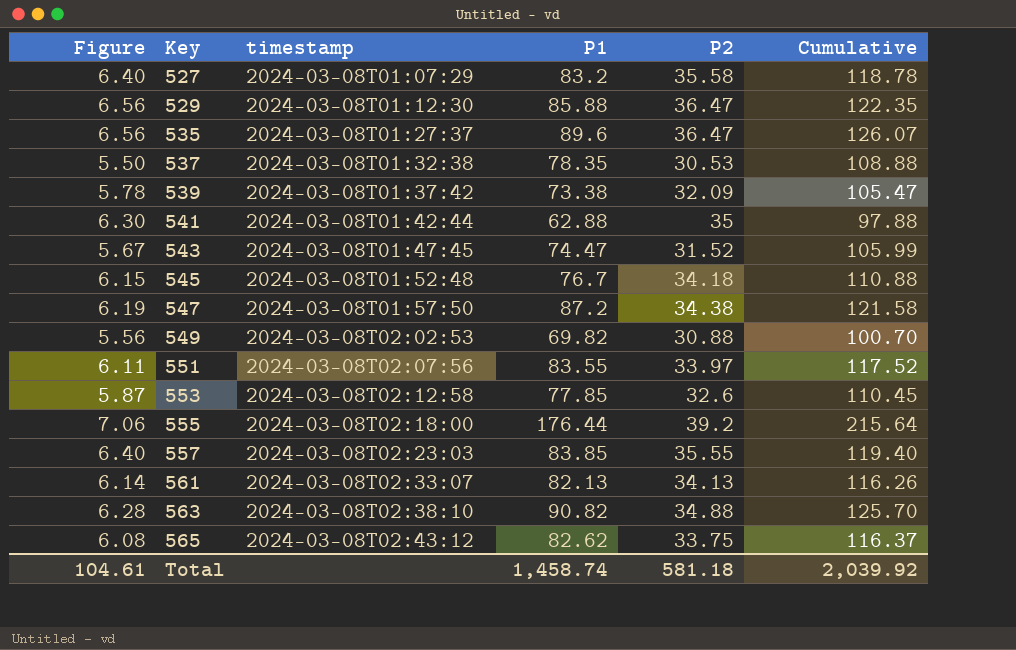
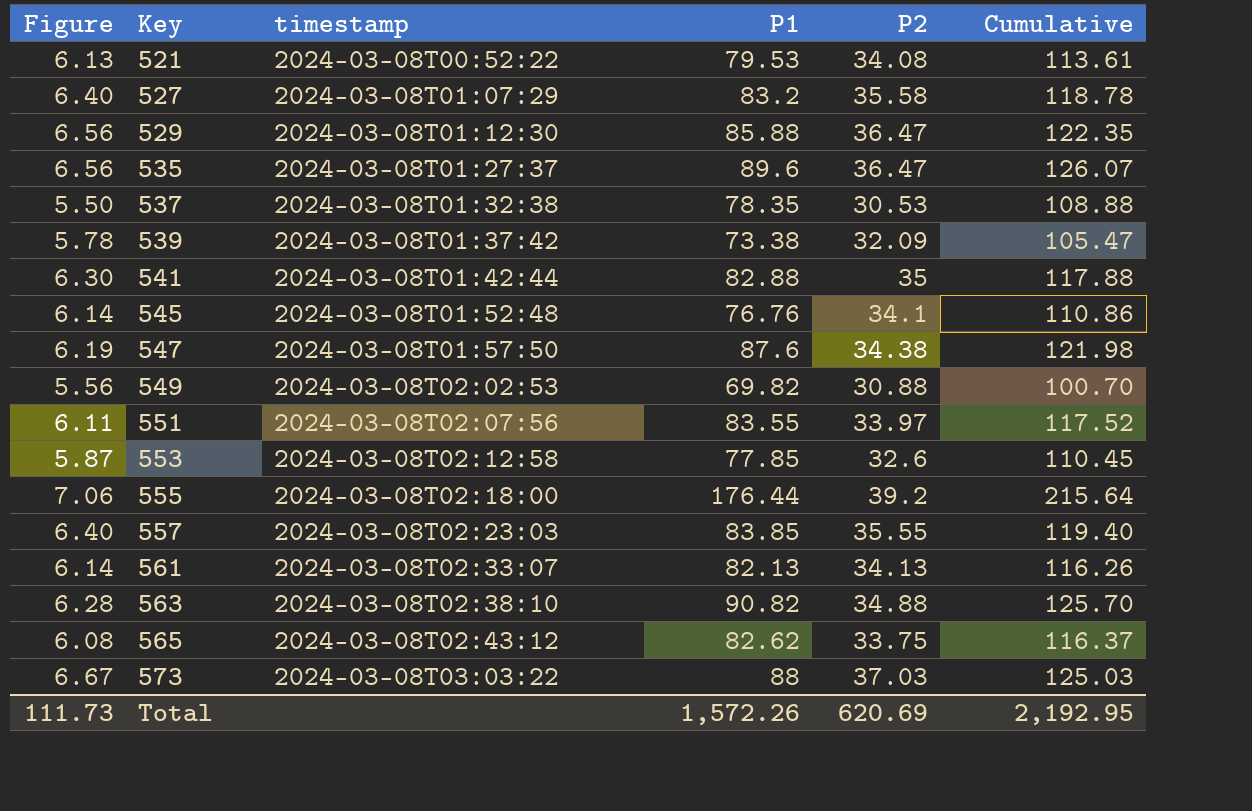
row 543: 5.67 | 2024-03-08T01:47:45 | 74.47 | 31.52 | 105.99 -> none
row 521: none -> 6.13 | 2024-03-08T00:52:22 | 79.53 | 34.08 | 113.61
541 | P1: 62.88 -> 82.88
541 | Cumulative: 97.88 -> 117.88
545 | Figure: 6.15 -> 6.14
545 | P1: 76.7 -> 76.76
545 | P2: 34.18 -> 34.1
545 | Cumulative: 110.88 -> 110.86
547 | P1: 87.2 -> 87.6
547 | Cumulative: 121.58 -> 121.98
row 573: none -> 6.67 | 2024-03-08T03:03:22 | 88 | 37.03 | 125.03
Total | Figure: 104.61 -> 111.73
Total | P1: 1,458.74 -> 1,572.26
Total | P2: 581.18 -> 620.69
Total | Cumulative: 2,039.92 -> 2,192.95

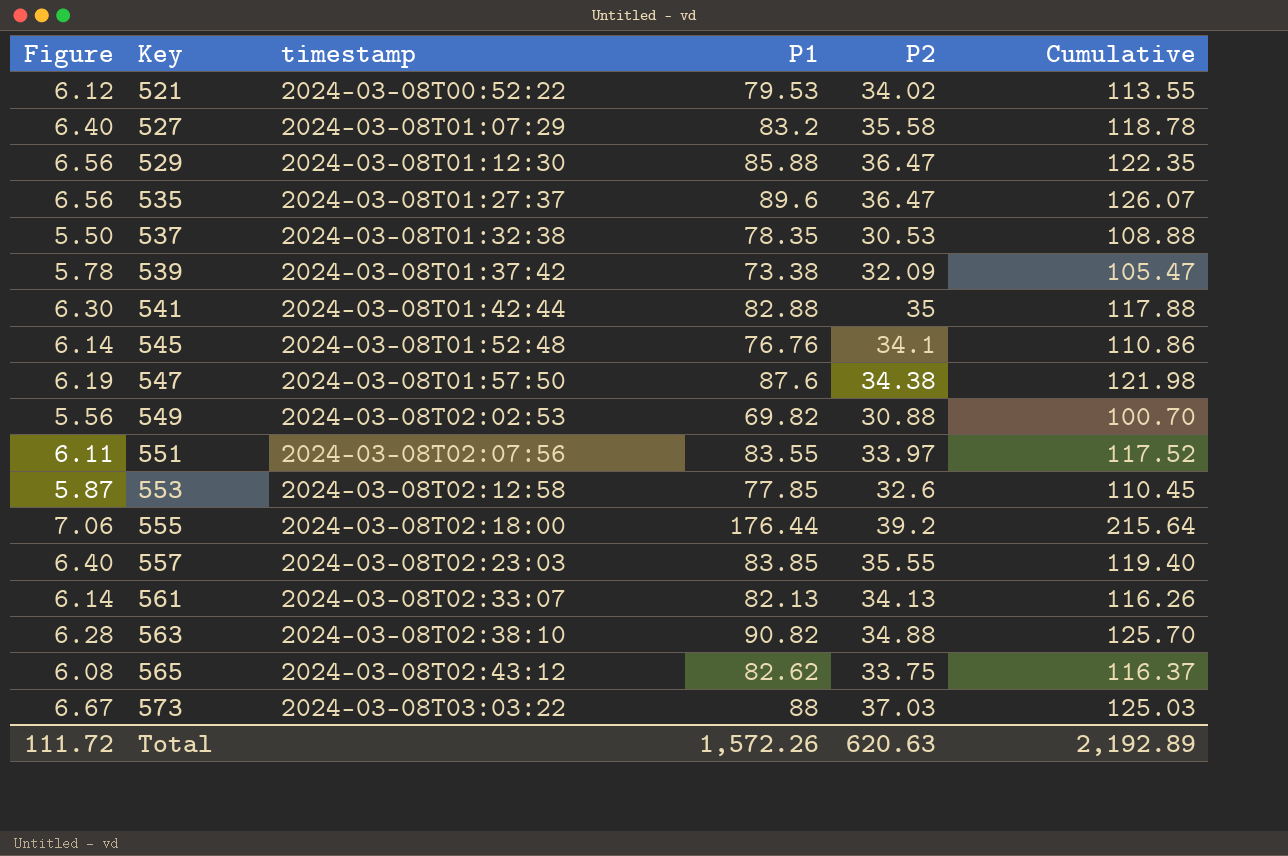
521 | Figure: 6.13 -> 6.12
521 | P2: 34.08 -> 34.02
521 | Cumulative: 113.61 -> 113.55
Total | Figure: 111.73 -> 111.72
Total | P2: 620.69 -> 620.63
Total | Cumulative: 2,192.95 -> 2,192.89

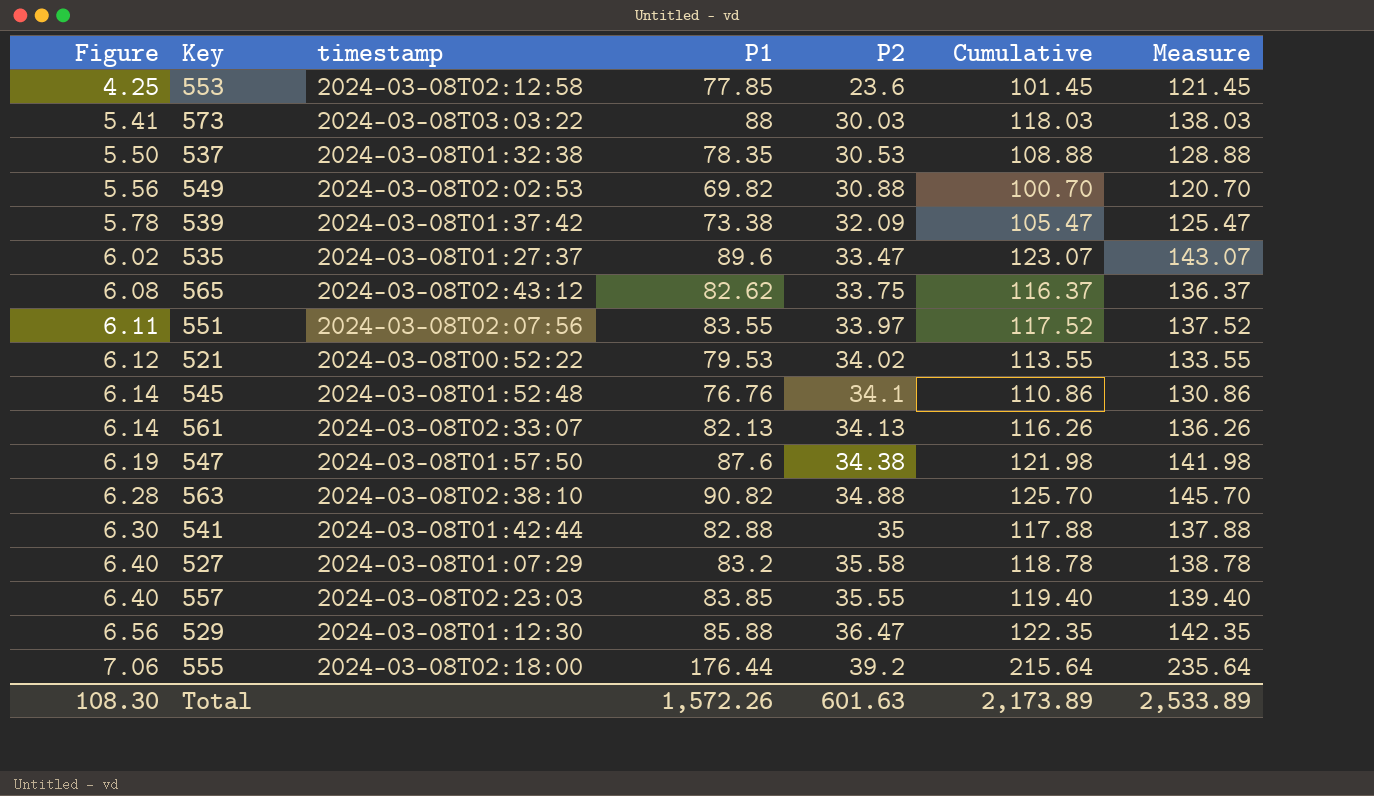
row order: Key ascending -> Figure ascending
column Measure | formula: none -> [Cumulative] + 20
553 | Figure: 5.87 -> 4.25
553 | P2: 32.6 -> 23.6
553 | Cumulative: 110.45 -> 101.45
573 | Figure: 6.67 -> 5.41
573 | P2: 37.03 -> 30.03
573 | Cumulative: 125.03 -> 118.03
535 | Figure: 6.56 -> 6.02
535 | P2: 36.47 -> 33.47
535 | Cumulative: 126.07 -> 123.07
Total | Figure: 111.72 -> 108.30
Total | P2: 620.63 -> 601.63
Total | Cumulative: 2,192.89 -> 2,173.89

